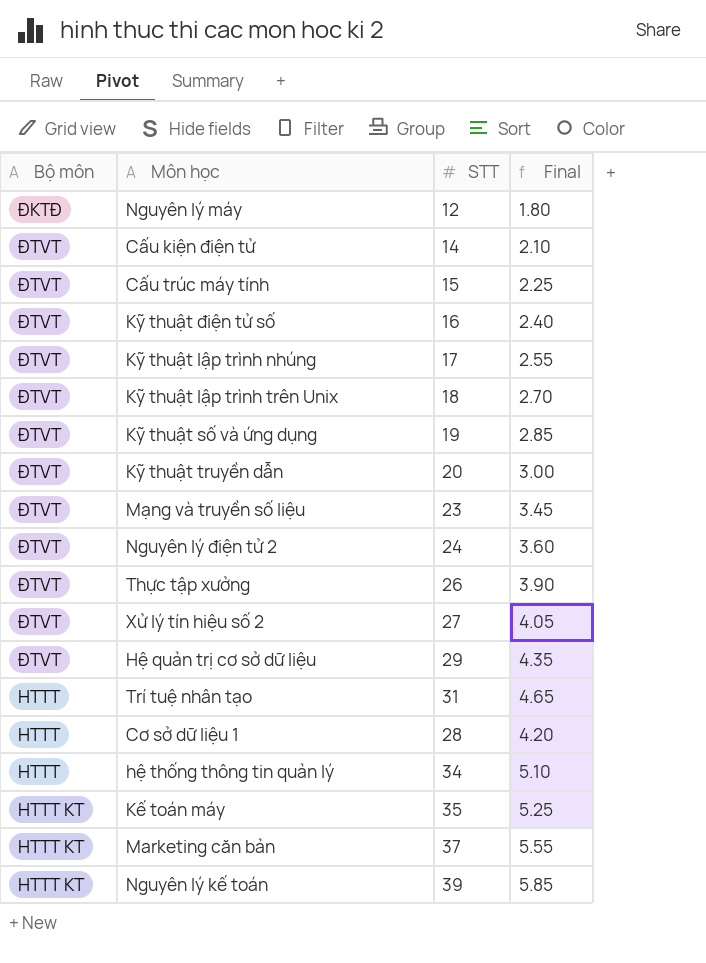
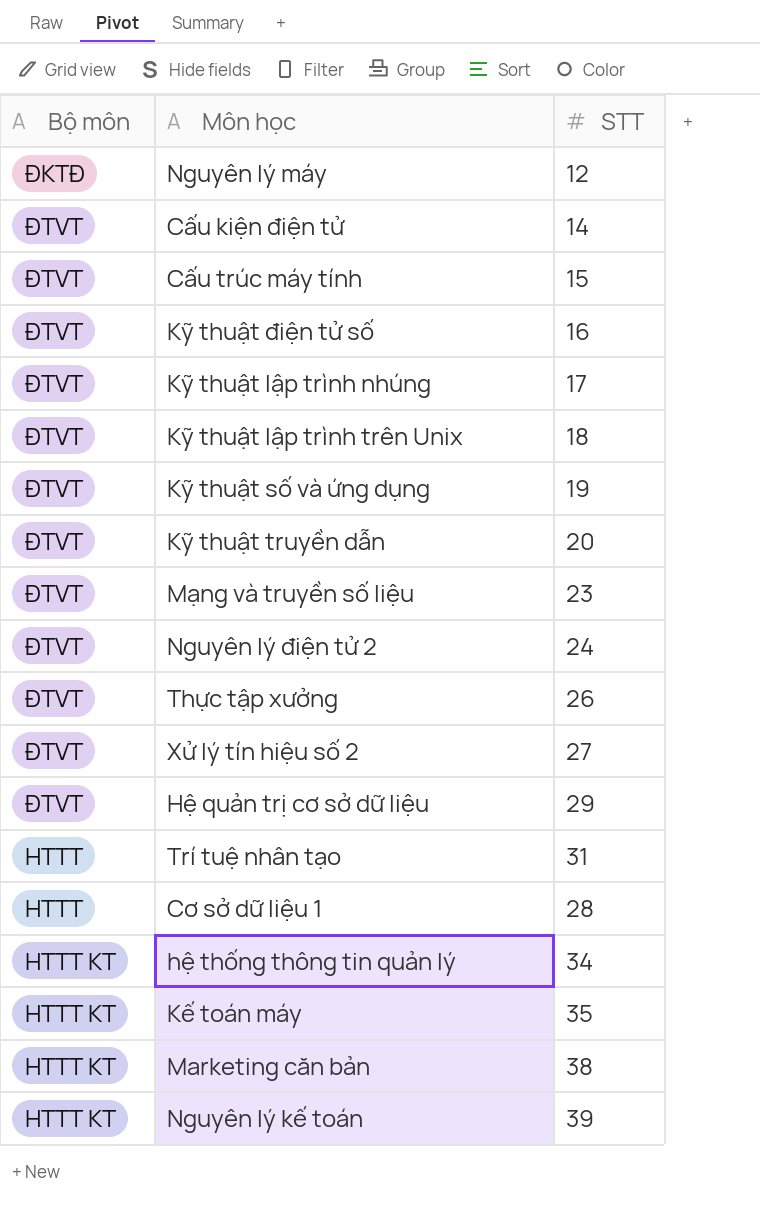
column Final | formula: [STT] * 0.15 -> none
hệ thống thông tin quản lý | Bộ môn: HTTT -> HTTT KT
Marketing căn bản | STT: 37 -> 38

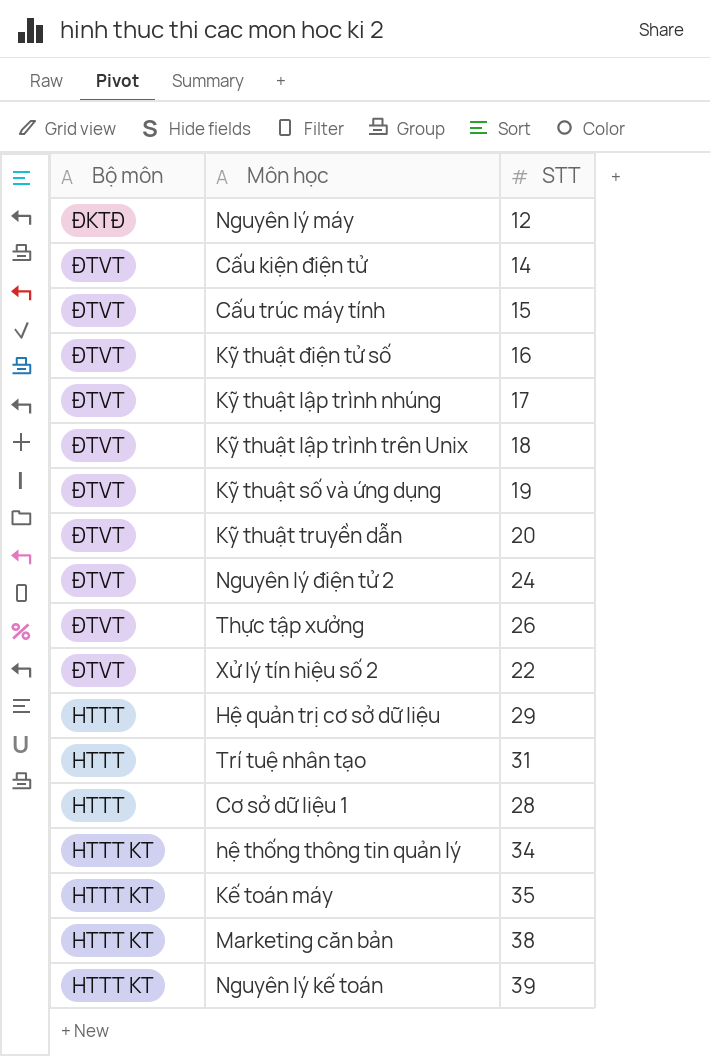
row Mạng và truyền số liệu: ĐTVT | 23 -> none
Xử lý tín hiệu số 2 | STT: 27 -> 22
Hệ quản trị cơ sở dữ liệu | Bộ môn: ĐTVT -> HTTT

